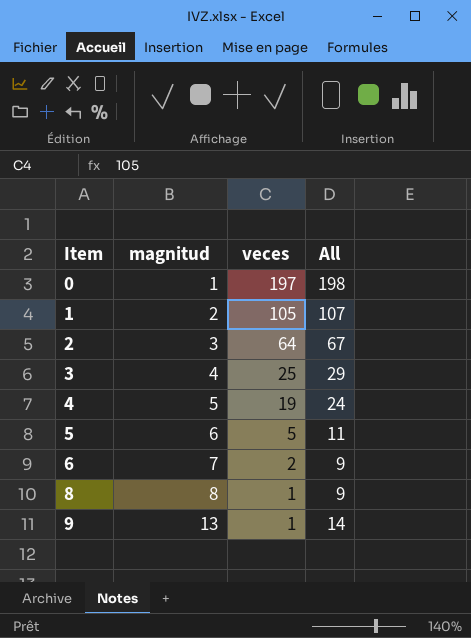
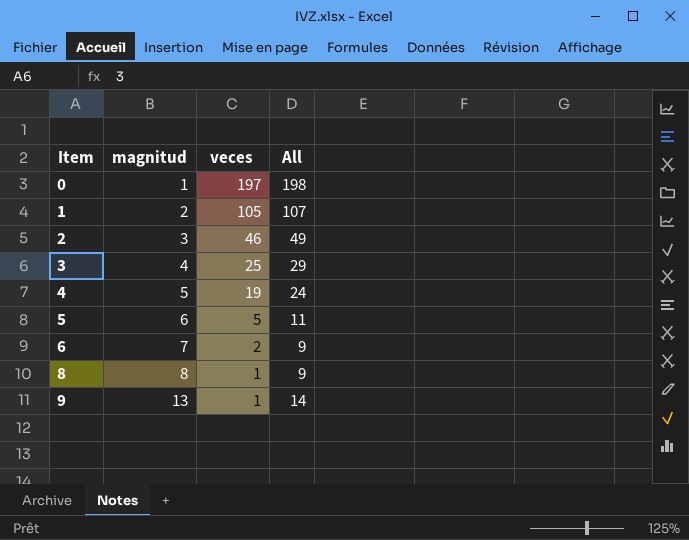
2 | veces: 64 -> 46
2 | All: 67 -> 49

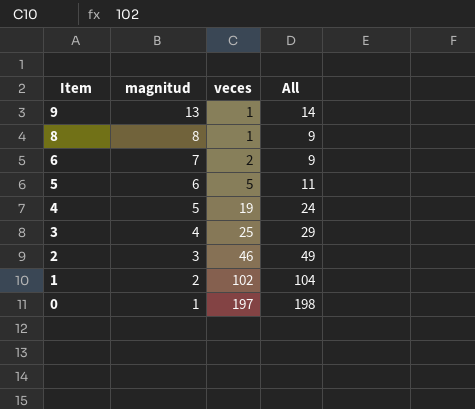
row order: Item ascending -> Item descending
1 | veces: 105 -> 102
1 | All: 107 -> 104

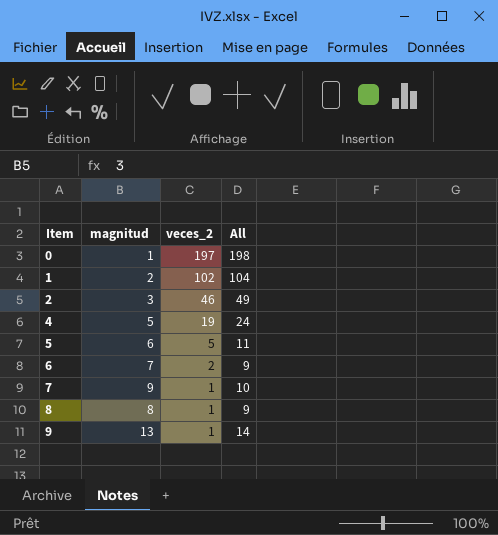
row order: Item descending -> Item ascending
column name: veces -> veces_2
row 3: 4 | 25 | 29 -> none
row 7: none -> 9 | 1 | 10

